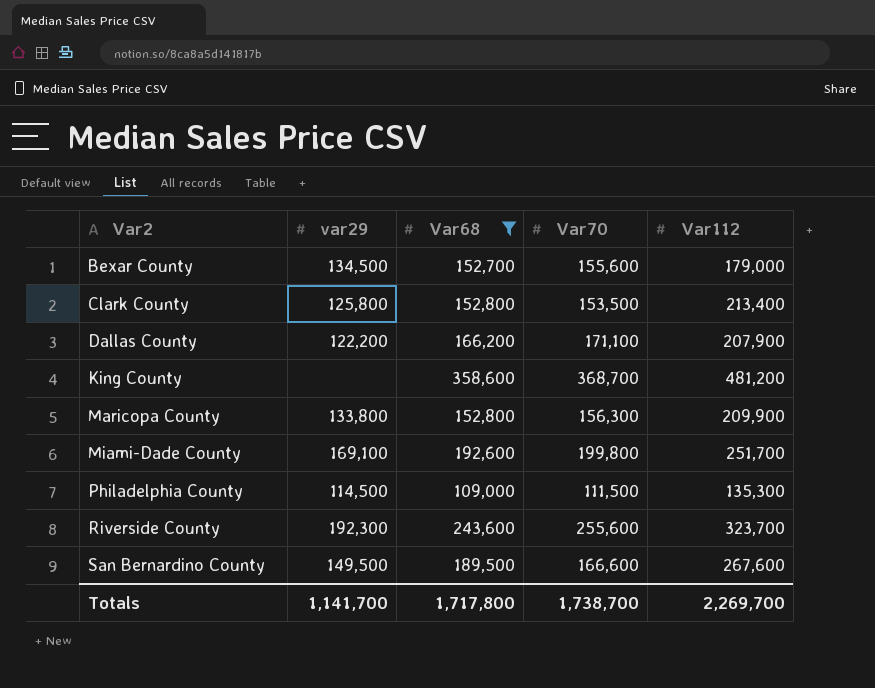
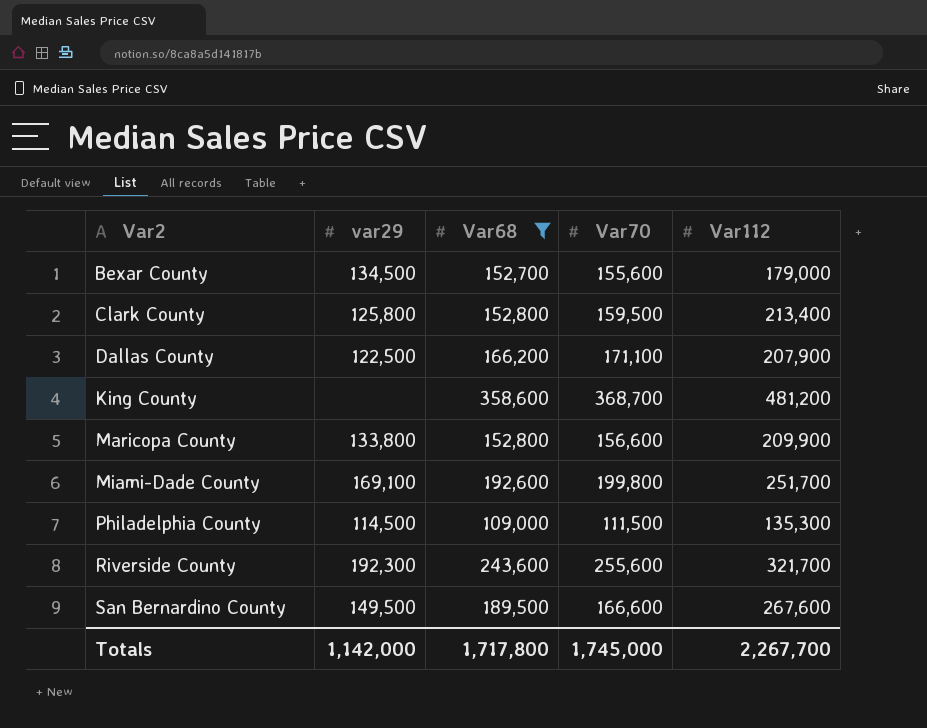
Clark County | Var70: 153,500 -> 159,500
Dallas County | var29: 122,200 -> 122,500
Maricopa County | Var70: 156,300 -> 156,600
Riverside County | Var112: 323,700 -> 321,700
Totals | var29: 1,141,700 -> 1,142,000
Totals | Var70: 1,738,700 -> 1,745,000
Totals | Var112: 2,269,700 -> 2,267,700

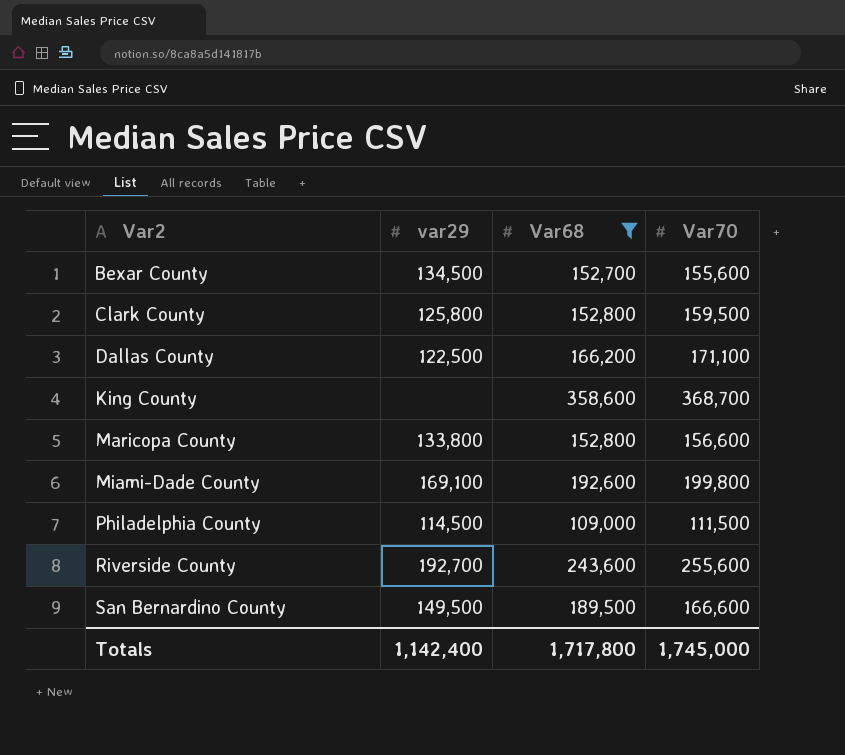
column Var112 | position: 5 -> none
Riverside County | var29: 192,300 -> 192,700
Totals | var29: 1,142,000 -> 1,142,400

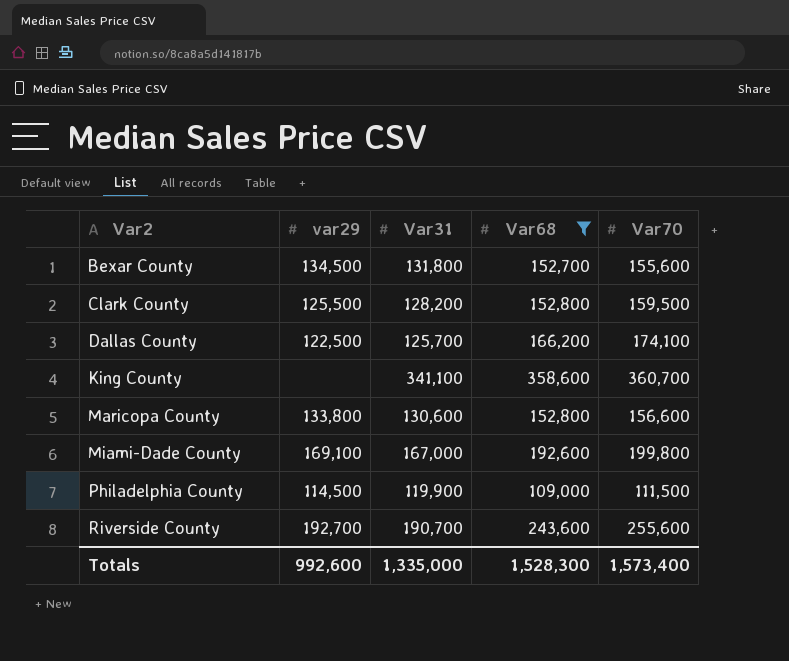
column Var31 | position: none -> 3
row San Bernardino County: 149,500 | 189,500 | 166,600 -> none
Clark County | var29: 125,800 -> 125,500
Dallas County | Var70: 171,100 -> 174,100
King County | Var70: 368,700 -> 360,700
Totals | var29: 1,142,400 -> 992,600
Totals | Var68: 1,717,800 -> 1,528,300
Totals | Var70: 1,745,000 -> 1,573,400

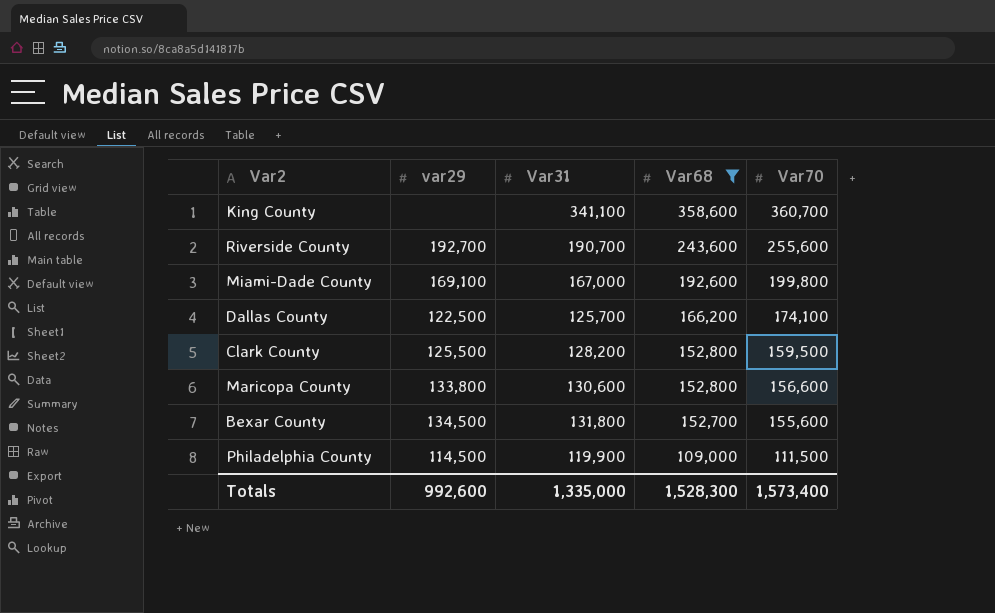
row order: Var2 ascending -> Var68 descending

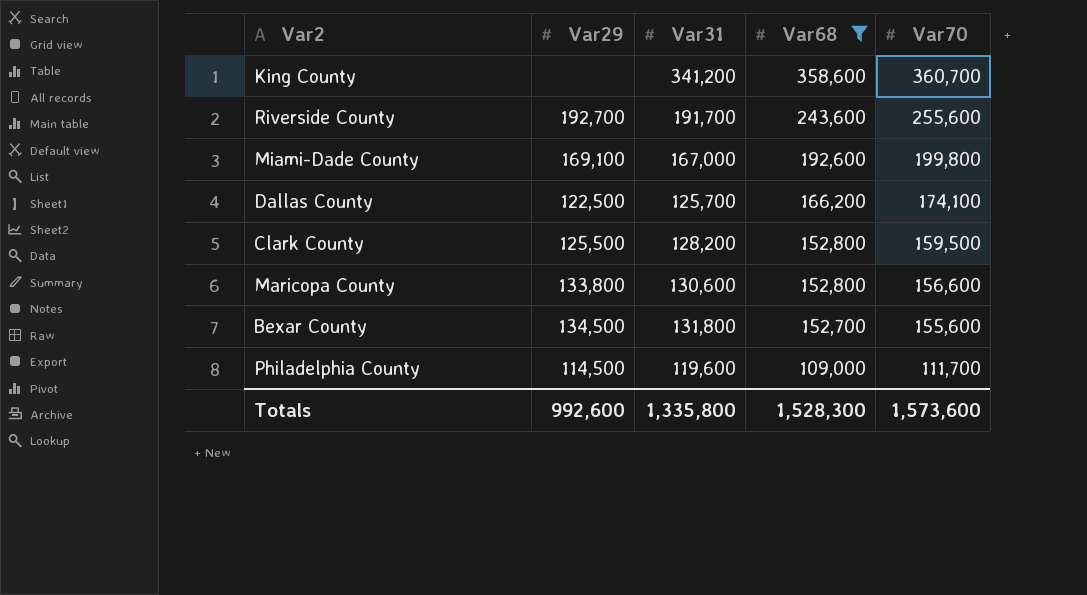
column name: var29 -> Var29
King County | Var31: 341,100 -> 341,200
Riverside County | Var31: 190,700 -> 191,700
Philadelphia County | Var31: 119,900 -> 119,600
Philadelphia County | Var70: 111,500 -> 111,700
Totals | Var31: 1,335,000 -> 1,335,800
Totals | Var70: 1,573,400 -> 1,573,600

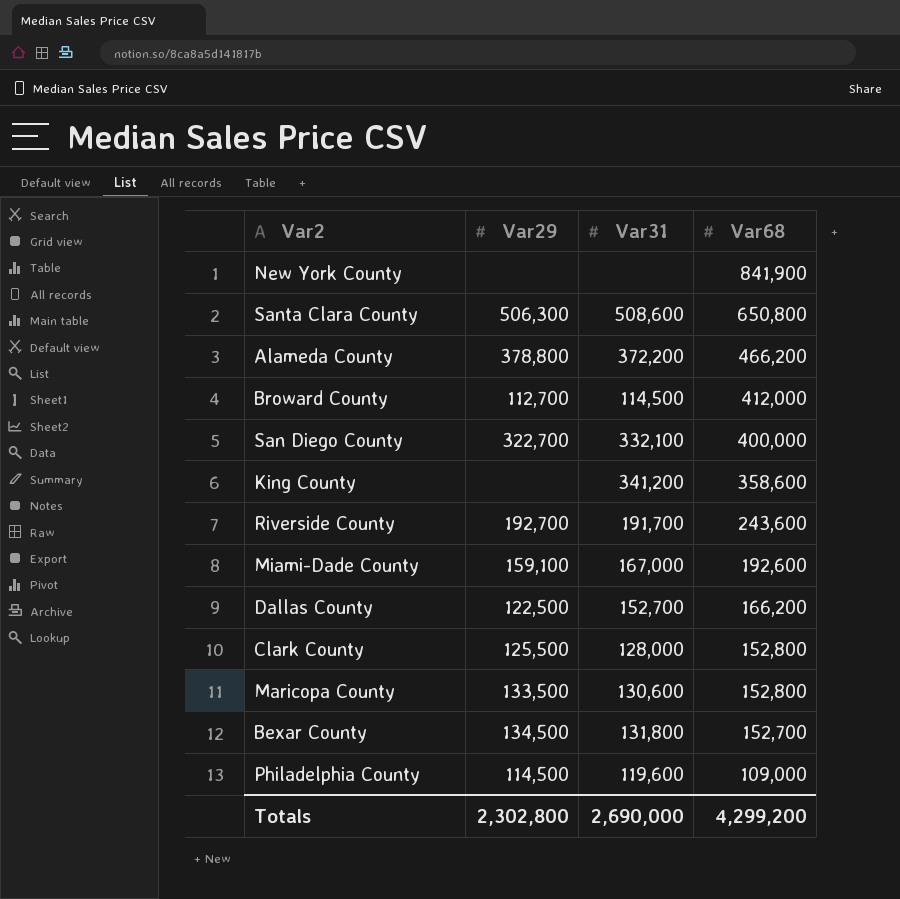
filter: Var68 <= 358,600 -> none
column Var70 | position: 5 -> none
Miami-Dade County | Var29: 169,100 -> 159,100
Dallas County | Var31: 125,700 -> 152,700
Clark County | Var31: 128,200 -> 128,000
Maricopa County | Var29: 133,800 -> 133,500
Totals | Var29: 992,600 -> 2,302,800
Totals | Var31: 1,335,800 -> 2,690,000
Totals | Var68: 1,528,300 -> 4,299,200

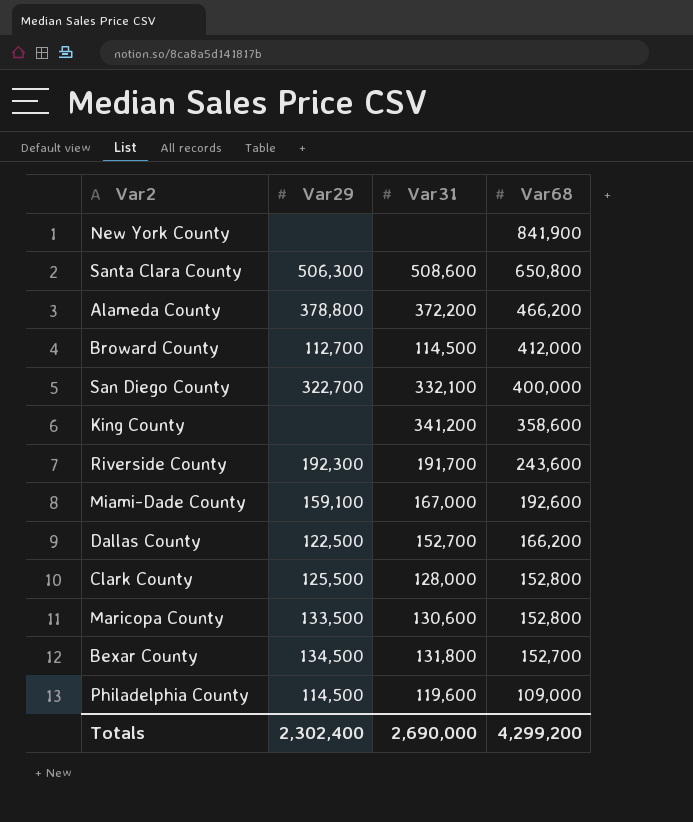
Riverside County | Var29: 192,700 -> 192,300
Totals | Var29: 2,302,800 -> 2,302,400

